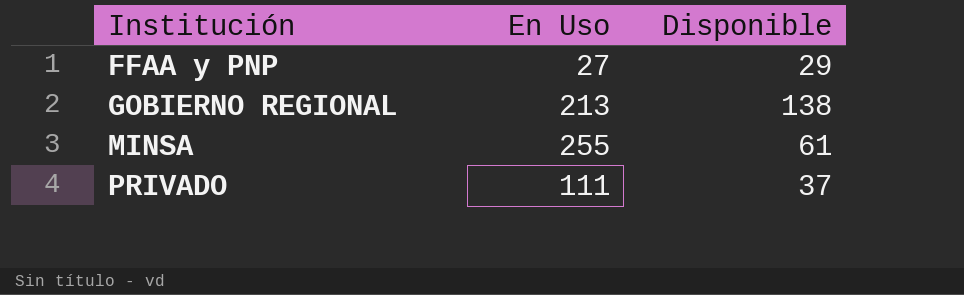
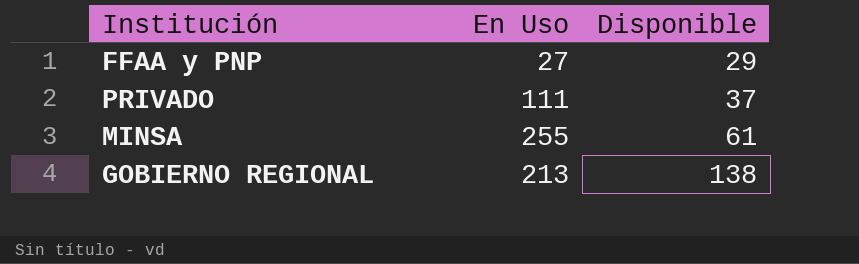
row order: Institución ascending -> Disponible ascending

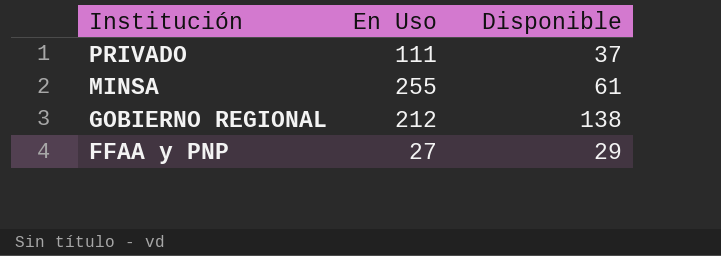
row order: Disponible ascending -> Institución descending
GOBIERNO REGIONAL | En Uso: 213 -> 212

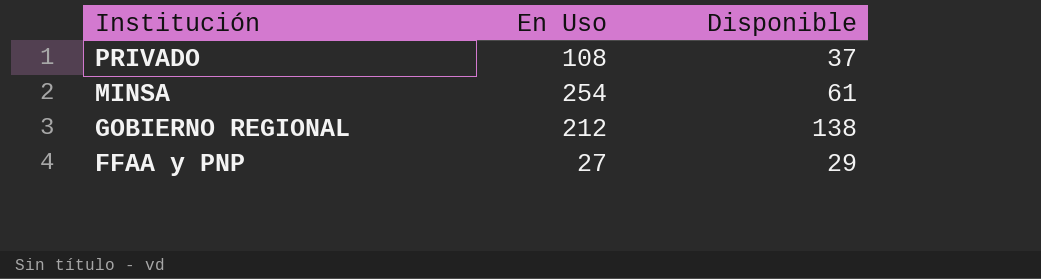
PRIVADO | En Uso: 111 -> 108
MINSA | En Uso: 255 -> 254

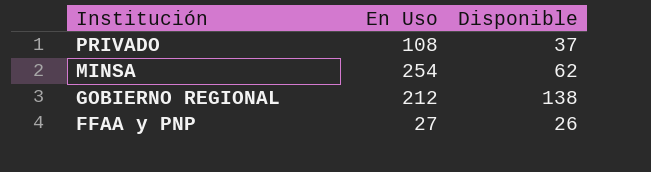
MINSA | Disponible: 61 -> 62
FFAA y PNP | Disponible: 29 -> 26

